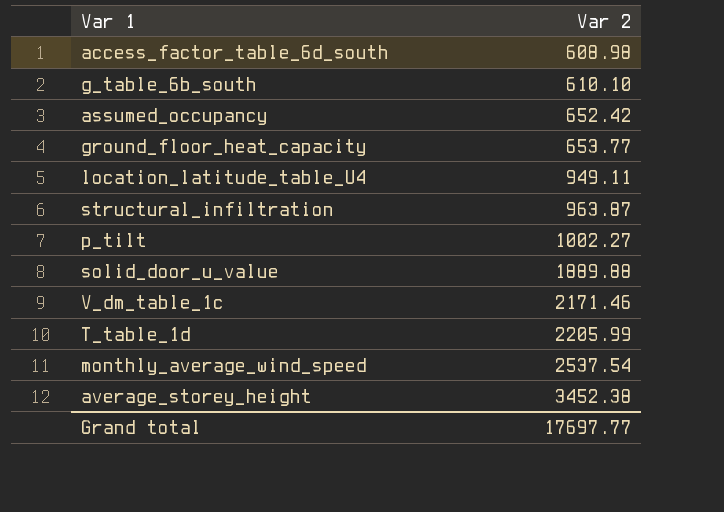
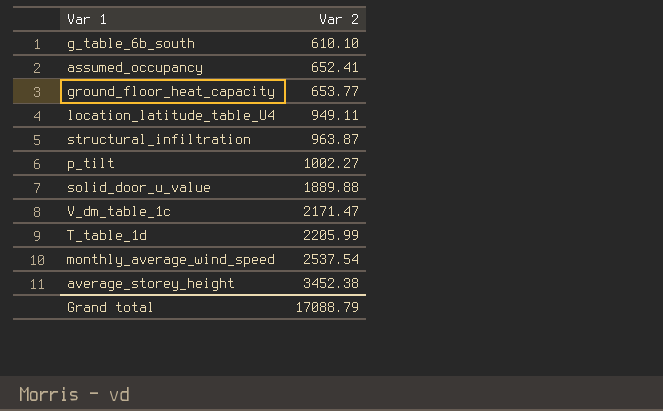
row access_factor_table_6d_south: 608.98 -> none
assumed_occupancy | Var 2: 652.42 -> 652.41
V_dm_table_1c | Var 2: 2171.46 -> 2171.47
Grand total | Var 2: 17697.77 -> 17088.79

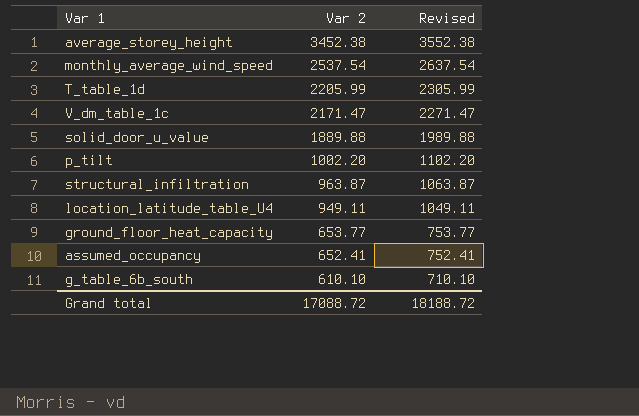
row order: Var 2 ascending -> Var 2 descending
column Revised | formula: none -> [Var 2] + 100
p_tilt | Var 2: 1002.27 -> 1002.20
Grand total | Var 2: 17088.79 -> 17088.72

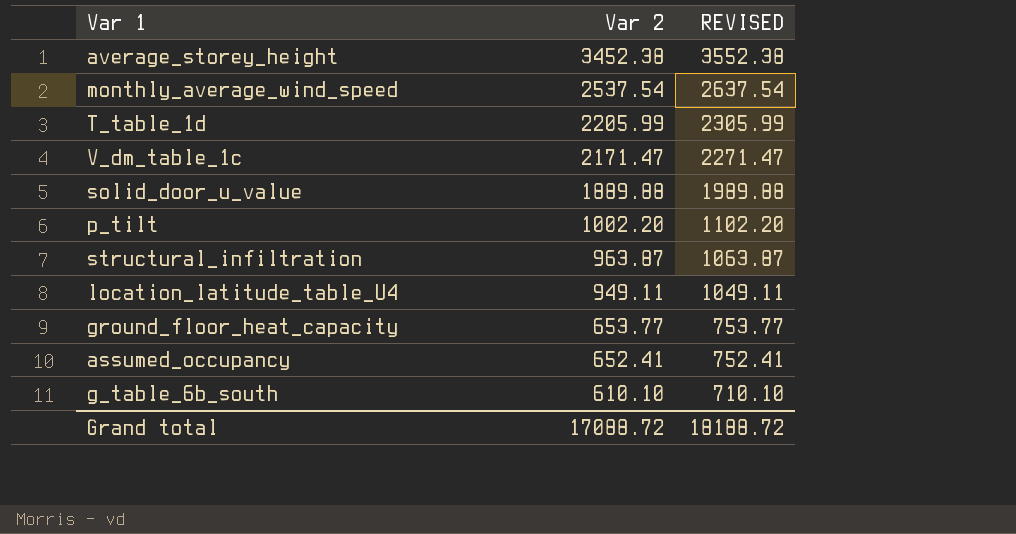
column name: Revised -> REVISED

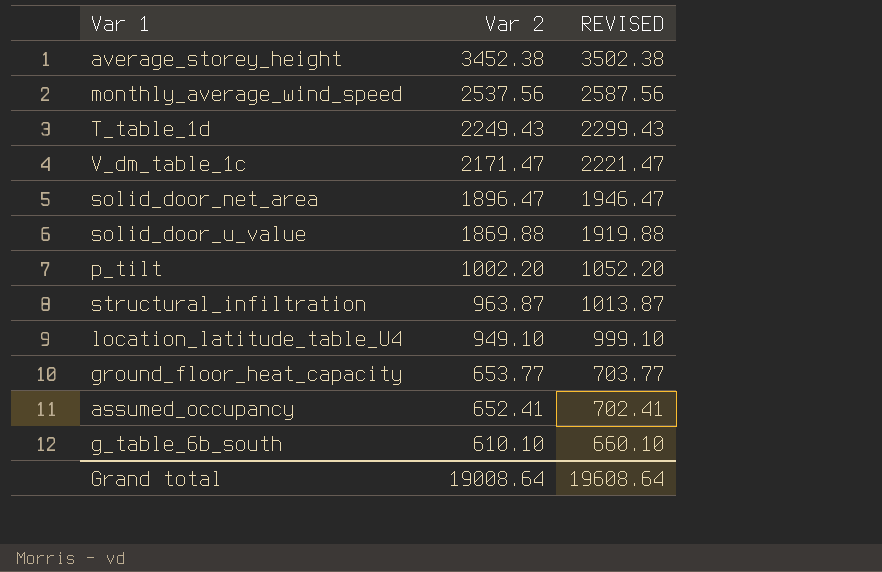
column REVISED | formula: [Var 2] + 100 -> [Var 2] + 50
monthly_average_wind_speed | Var 2: 2537.54 -> 2537.56
T_table_1d | Var 2: 2205.99 -> 2249.43
row solid_door_net_area: none -> 1896.47 | 1946.47
solid_door_u_value | Var 2: 1889.88 -> 1869.88
location_latitude_table_U4 | Var 2: 949.11 -> 949.10
Grand total | Var 2: 17088.72 -> 19008.64
Grand total | REVISED: 18188.72 -> 19608.64

